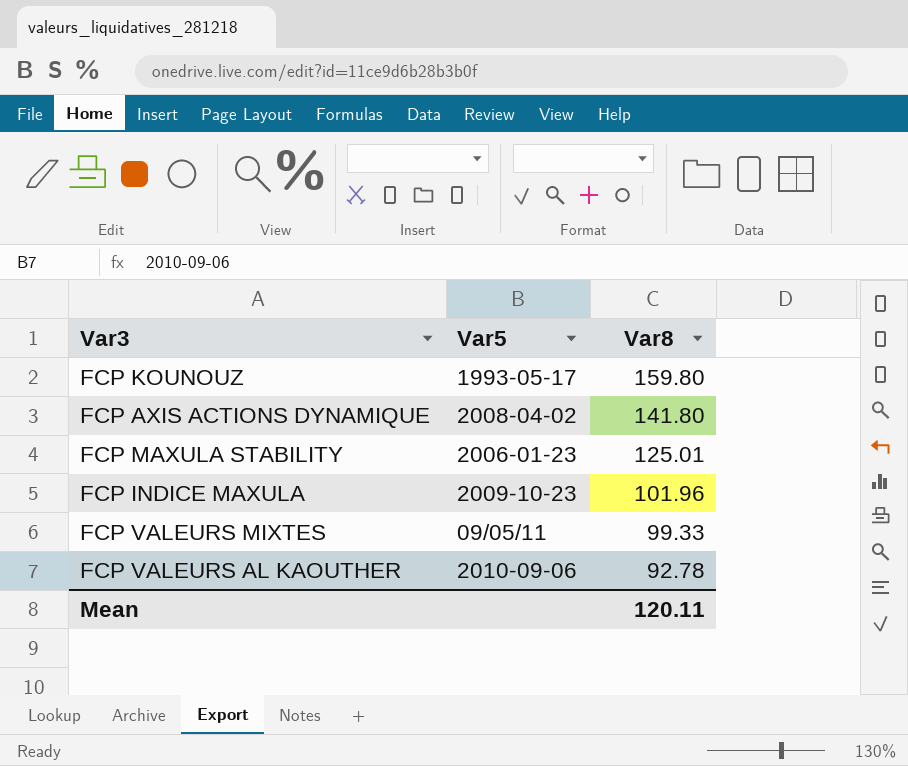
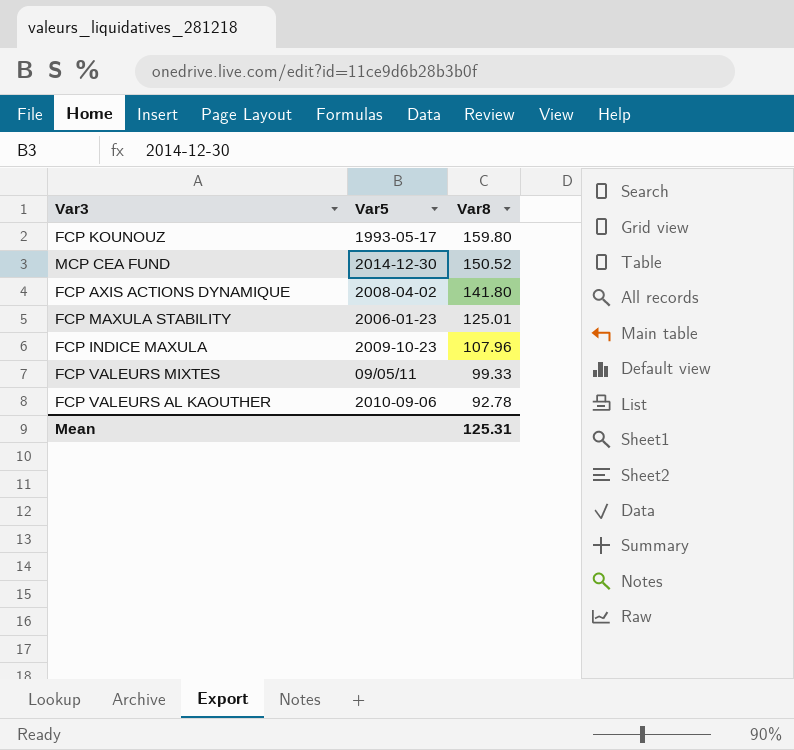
row MCP CEA FUND: none -> 2014-12-30 | 150.52
FCP INDICE MAXULA | Var8: 101.96 -> 107.96
Mean | Var8: 120.11 -> 125.31

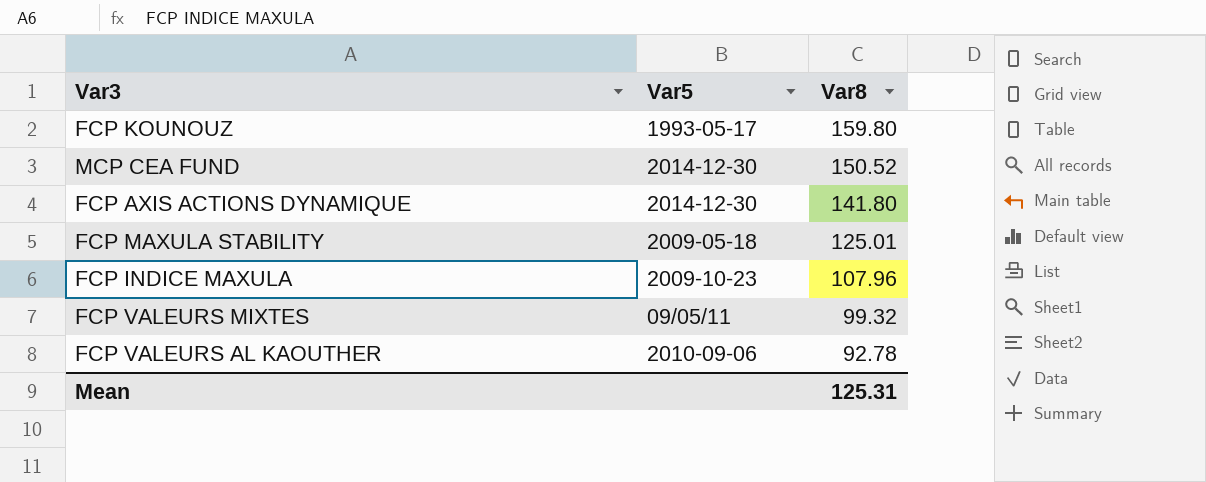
FCP AXIS ACTIONS DYNAMIQUE | Var5: 2008-04-02 -> 2014-12-30
FCP MAXULA STABILITY | Var5: 2006-01-23 -> 2009-05-18
FCP VALEURS MIXTES | Var8: 99.33 -> 99.32

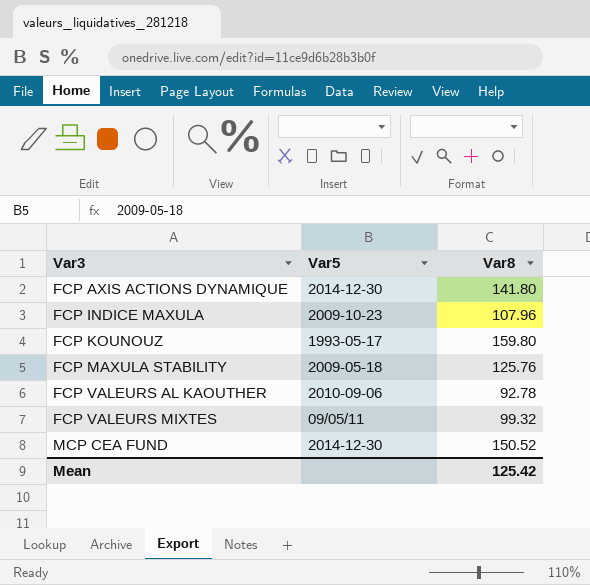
row order: Var8 descending -> Var3 ascending
FCP MAXULA STABILITY | Var8: 125.01 -> 125.76
Mean | Var8: 125.31 -> 125.42

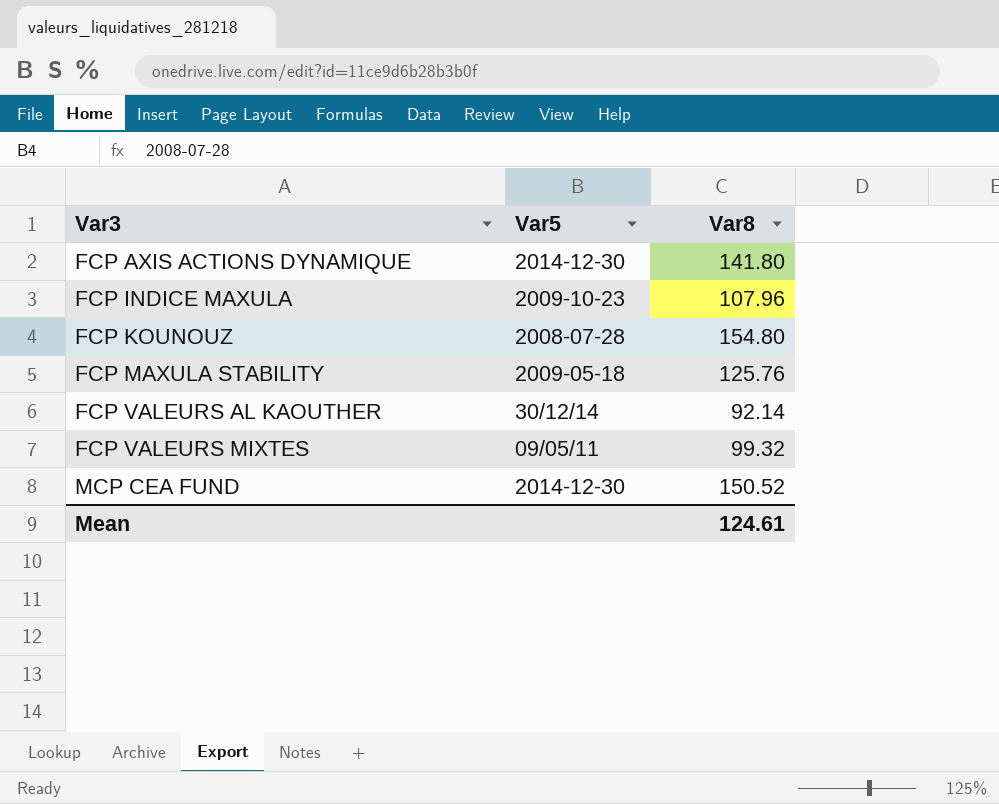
FCP KOUNOUZ | Var5: 1993-05-17 -> 2008-07-28
FCP KOUNOUZ | Var8: 159.80 -> 154.80
FCP VALEURS AL KAOUTHER | Var5: 2010-09-06 -> 30/12/14
FCP VALEURS AL KAOUTHER | Var8: 92.78 -> 92.14
Mean | Var8: 125.42 -> 124.61

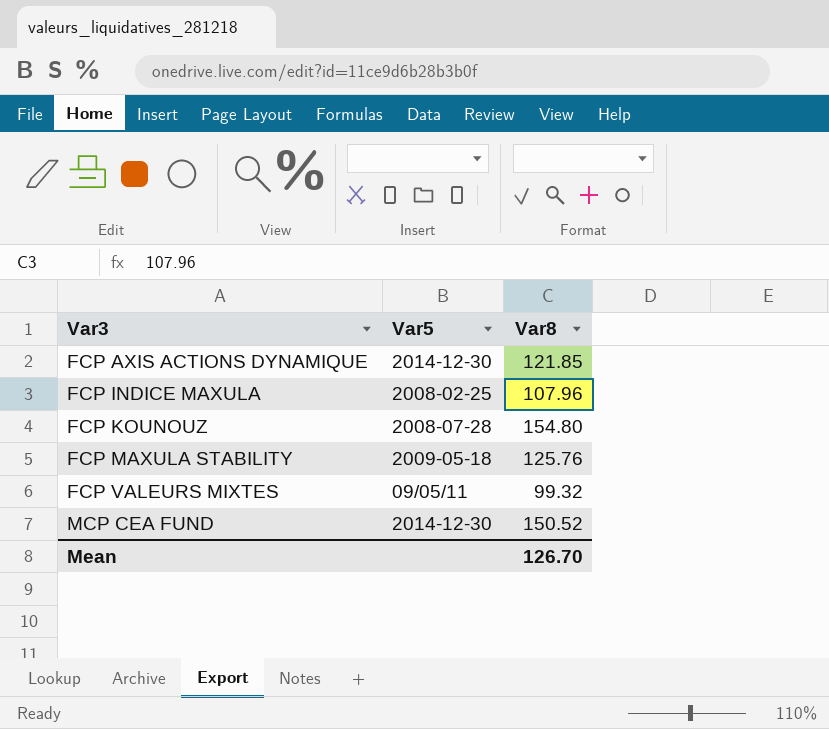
row FCP VALEURS AL KAOUTHER: 30/12/14 | 92.14 -> none
FCP AXIS ACTIONS DYNAMIQUE | Var8: 141.80 -> 121.85
FCP INDICE MAXULA | Var5: 2009-10-23 -> 2008-02-25
Mean | Var8: 124.61 -> 126.70

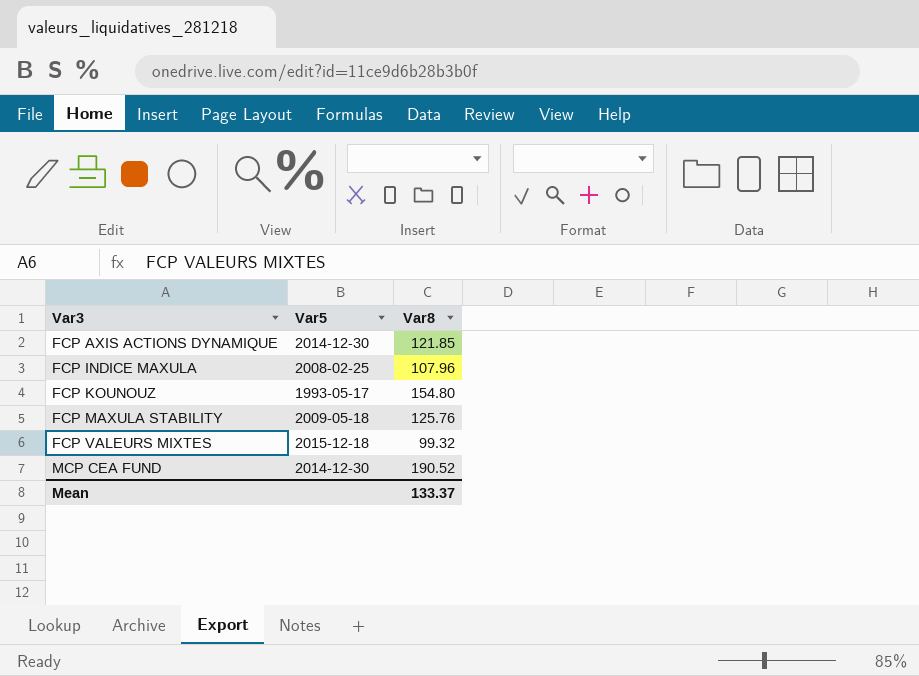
FCP KOUNOUZ | Var5: 2008-07-28 -> 1993-05-17
FCP VALEURS MIXTES | Var5: 09/05/11 -> 2015-12-18
MCP CEA FUND | Var8: 150.52 -> 190.52
Mean | Var8: 126.70 -> 133.37

